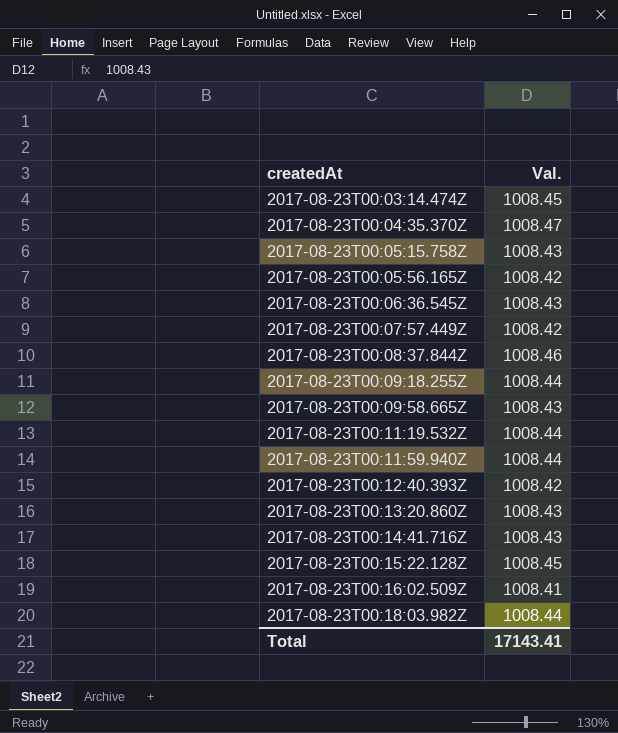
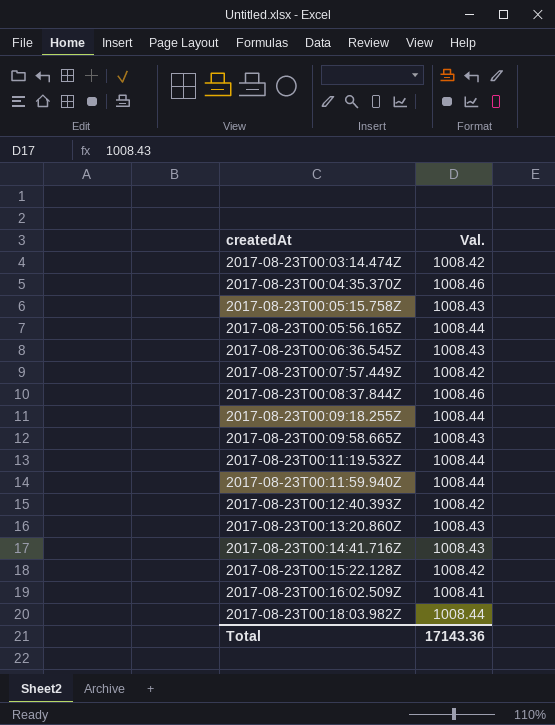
2017-08-23T00:03:14.474Z | Val.: 1008.45 -> 1008.42
2017-08-23T00:04:35.370Z | Val.: 1008.47 -> 1008.46
2017-08-23T00:05:56.165Z | Val.: 1008.42 -> 1008.44
2017-08-23T00:15:22.128Z | Val.: 1008.45 -> 1008.42
Total | Val.: 17143.41 -> 17143.36

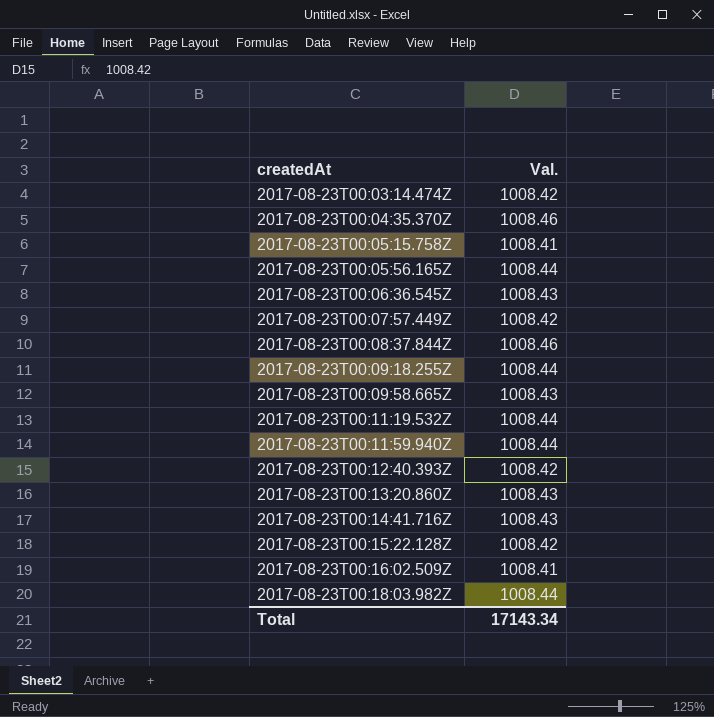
2017-08-23T00:05:15.758Z | Val.: 1008.43 -> 1008.41
Total | Val.: 17143.36 -> 17143.34

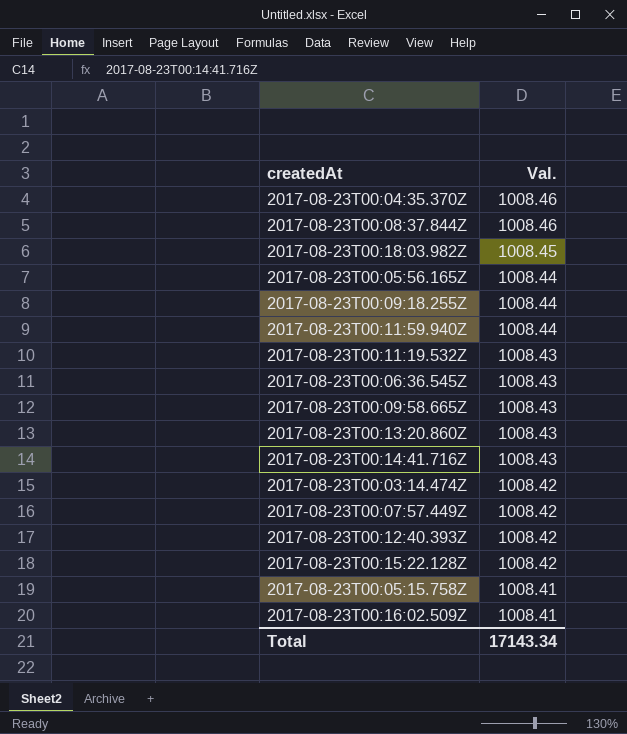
row order: createdAt ascending -> Val. descending
2017-08-23T00:18:03.982Z | Val.: 1008.44 -> 1008.45
2017-08-23T00:11:19.532Z | Val.: 1008.44 -> 1008.43

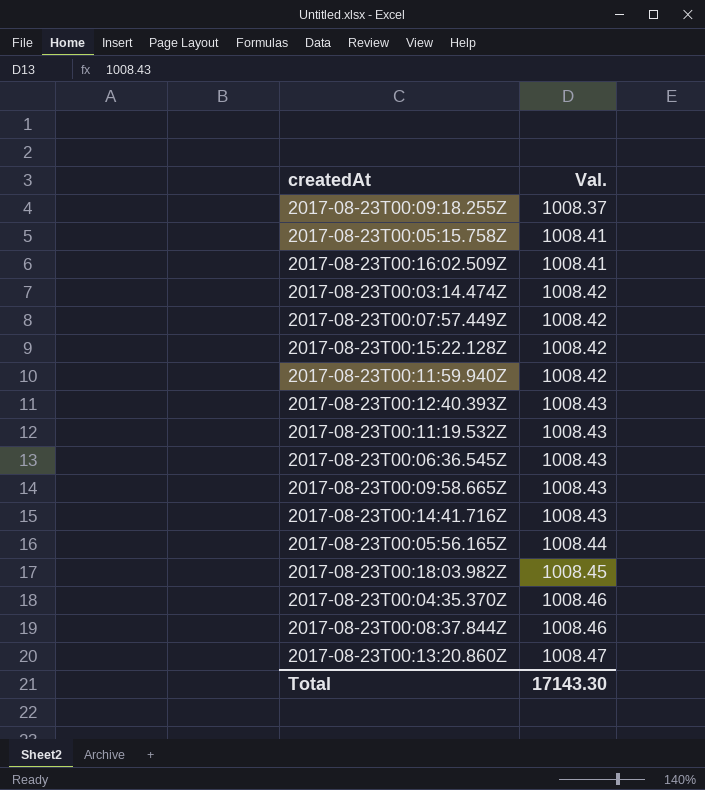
row order: Val. descending -> Val. ascending
2017-08-23T00:09:18.255Z | Val.: 1008.44 -> 1008.37
2017-08-23T00:11:59.940Z | Val.: 1008.44 -> 1008.42
2017-08-23T00:12:40.393Z | Val.: 1008.42 -> 1008.43
2017-08-23T00:13:20.860Z | Val.: 1008.43 -> 1008.47
Total | Val.: 17143.34 -> 17143.30

